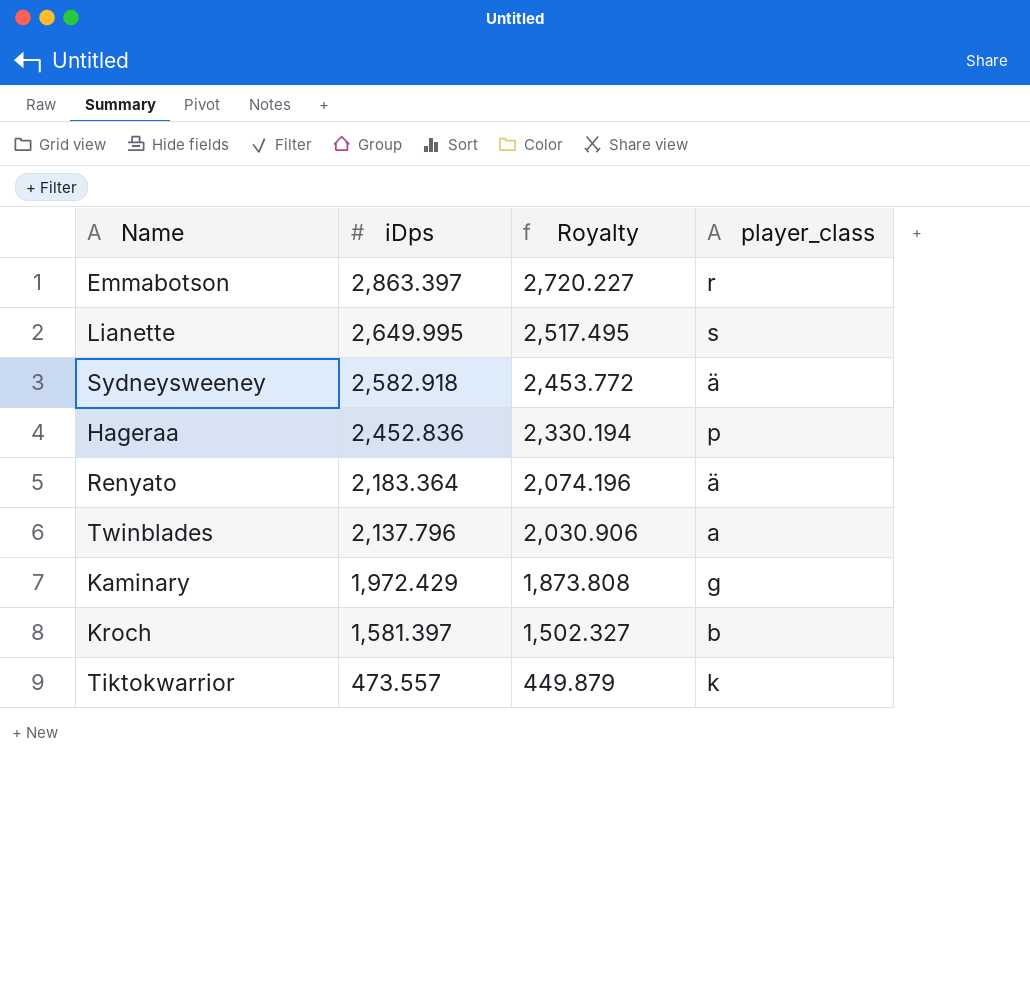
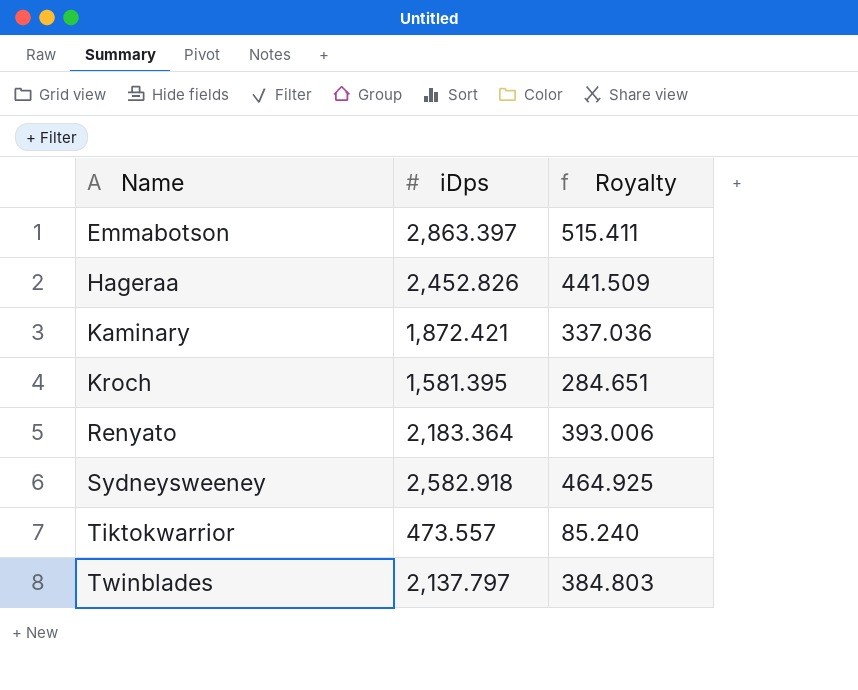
row order: iDps descending -> Name ascending
column player_class | position: 4 -> none
column Royalty | formula: [iDps] * 0.95 -> [iDps] * 0.18
row Lianette: 2,649.995 | 2,517.495 | s -> none
Hageraa | iDps: 2,452.836 -> 2,452.826
Kaminary | iDps: 1,972.429 -> 1,872.421
Kroch | iDps: 1,581.397 -> 1,581.395
Twinblades | iDps: 2,137.796 -> 2,137.797

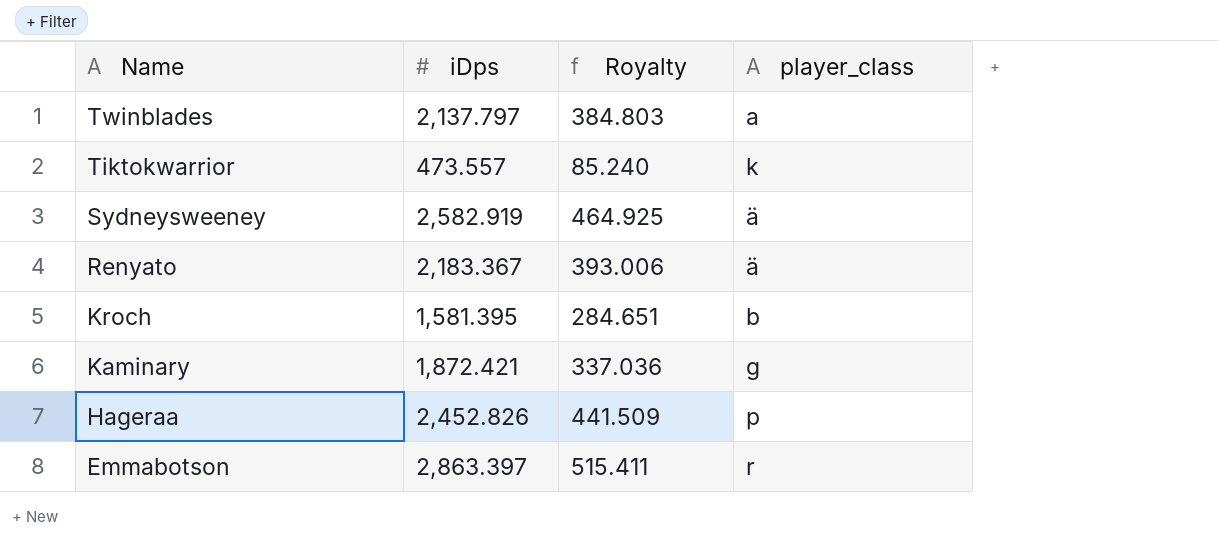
row order: Name ascending -> Name descending
column player_class | position: none -> 4
Sydneysweeney | iDps: 2,582.918 -> 2,582.919
Renyato | iDps: 2,183.364 -> 2,183.367

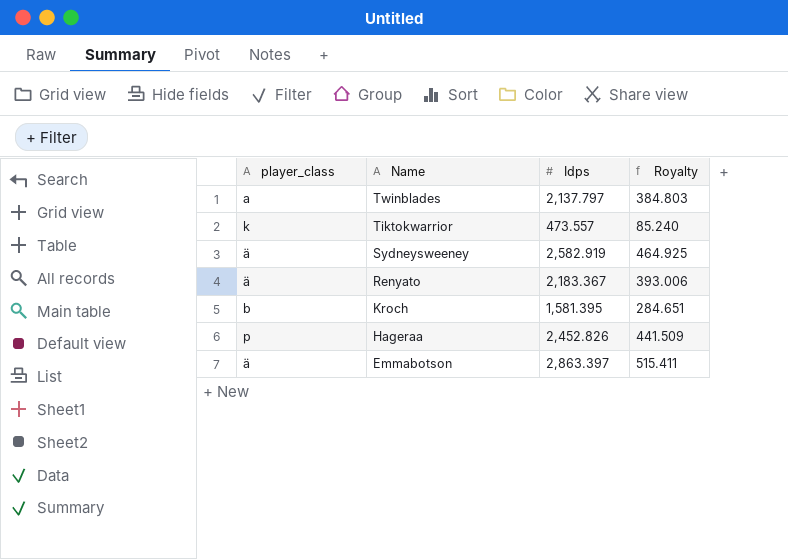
column player_class | position: 4 -> 1
column name: iDps -> Idps
row Kaminary: 1,872.421 | 337.036 | g -> none
Emmabotson | player_class: r -> ä

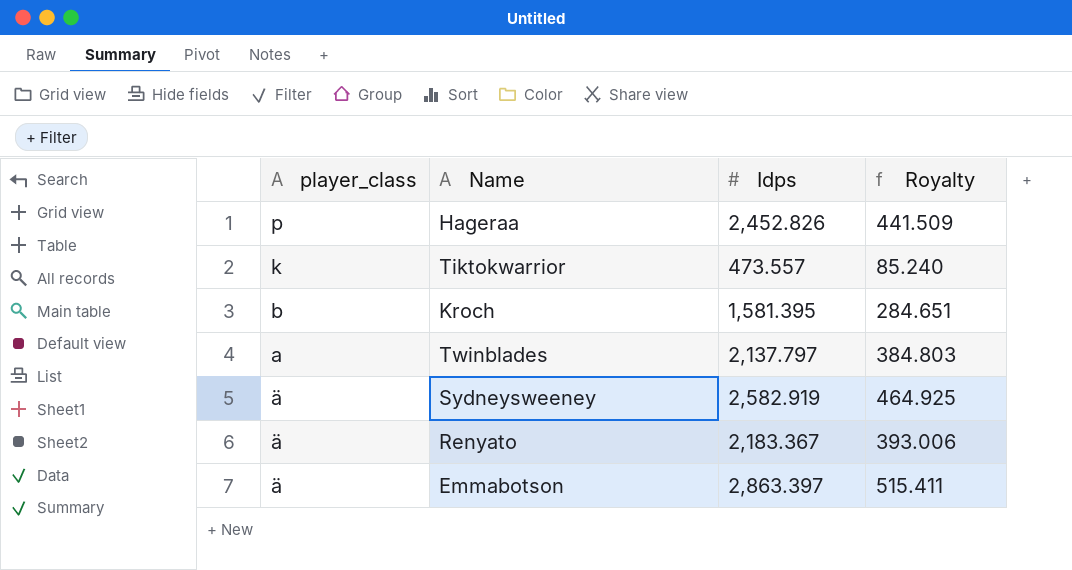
row order: Name descending -> player_class descending

